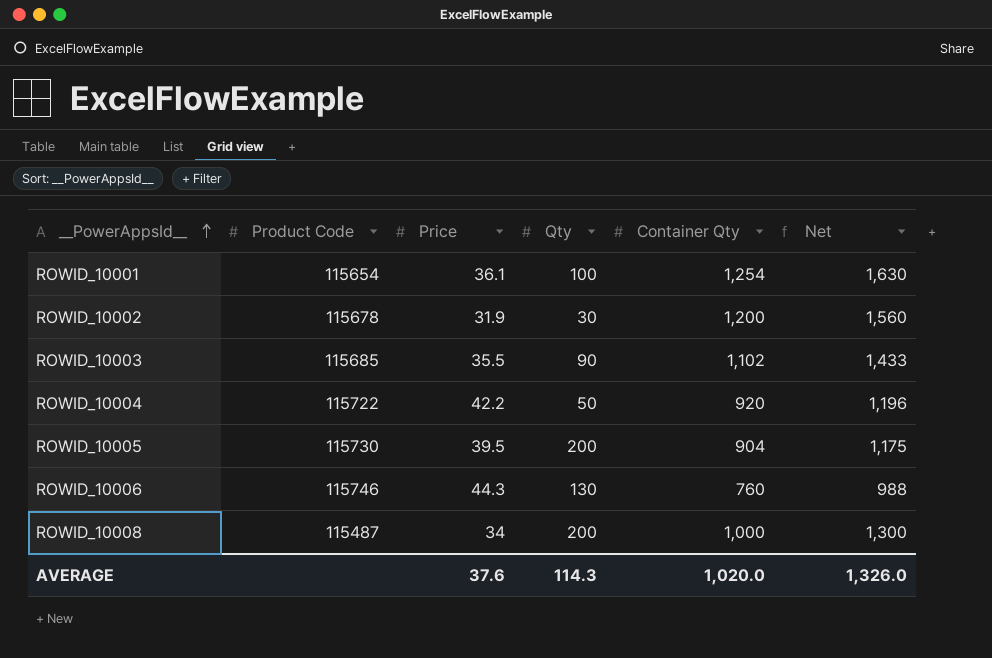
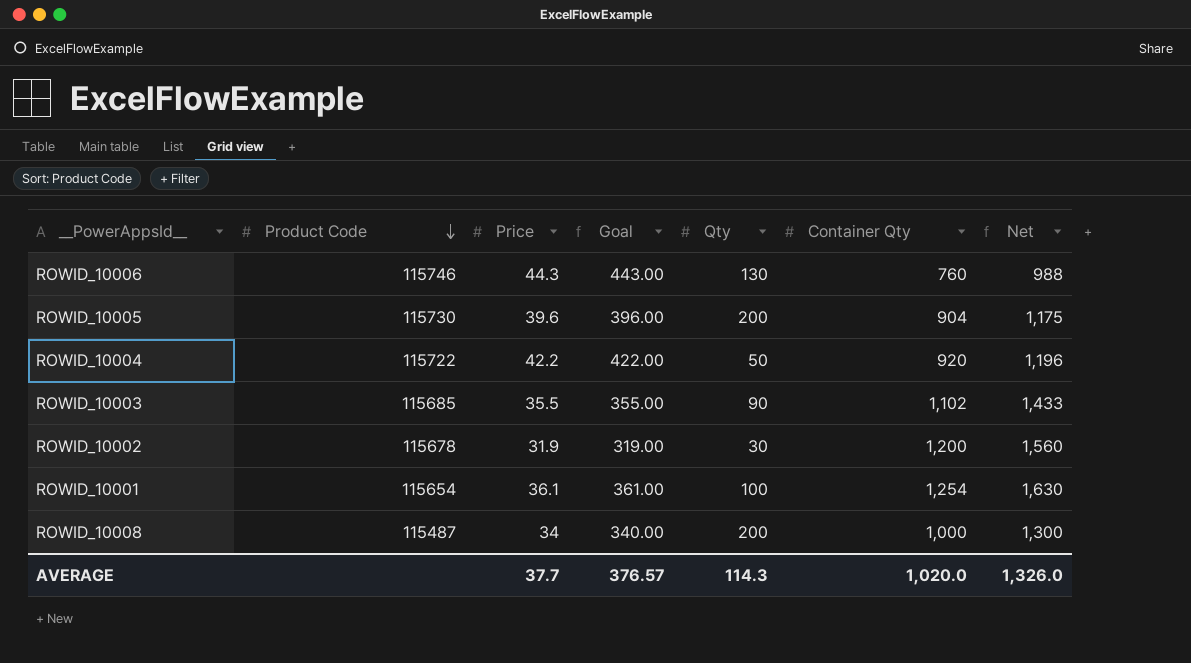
row order: __PowerAppsId__ ascending -> Product Code descending
column Goal | formula: none -> [Price] * 10
ROWID_10005 | Price: 39.5 -> 39.6
AVERAGE | Price: 37.6 -> 37.7

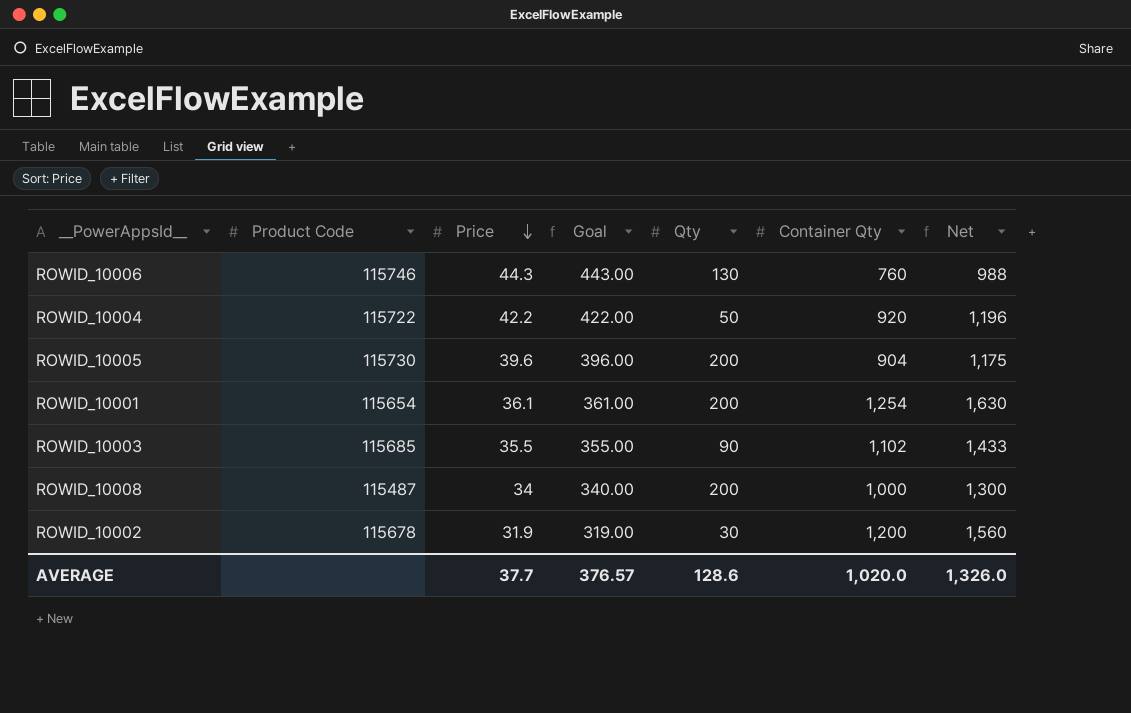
row order: Product Code descending -> Price descending
ROWID_10001 | Qty: 100 -> 200
AVERAGE | Qty: 114.3 -> 128.6

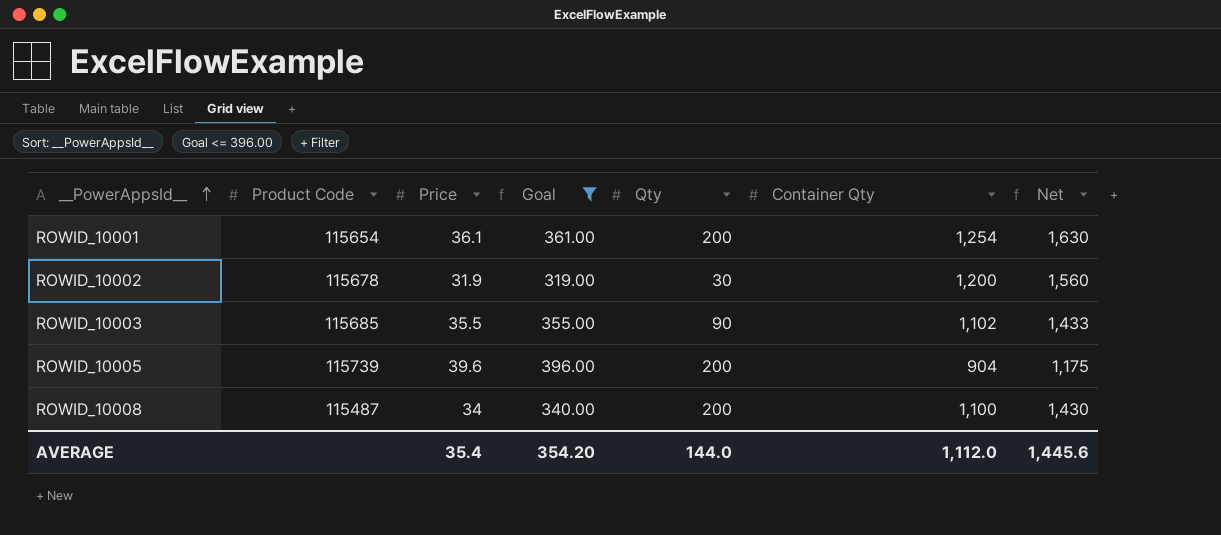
filter: none -> Goal <= 396.00
row order: Price descending -> __PowerAppsId__ ascending
ROWID_10005 | Product Code: 115730 -> 115739
ROWID_10008 | Container Qty: 1,000 -> 1,100
ROWID_10008 | Net: 1,300 -> 1,430
AVERAGE | Price: 37.7 -> 35.4
AVERAGE | Goal: 376.57 -> 354.20
AVERAGE | Qty: 128.6 -> 144.0
AVERAGE | Container Qty: 1,020.0 -> 1,112.0
AVERAGE | Net: 1,326.0 -> 1,445.6

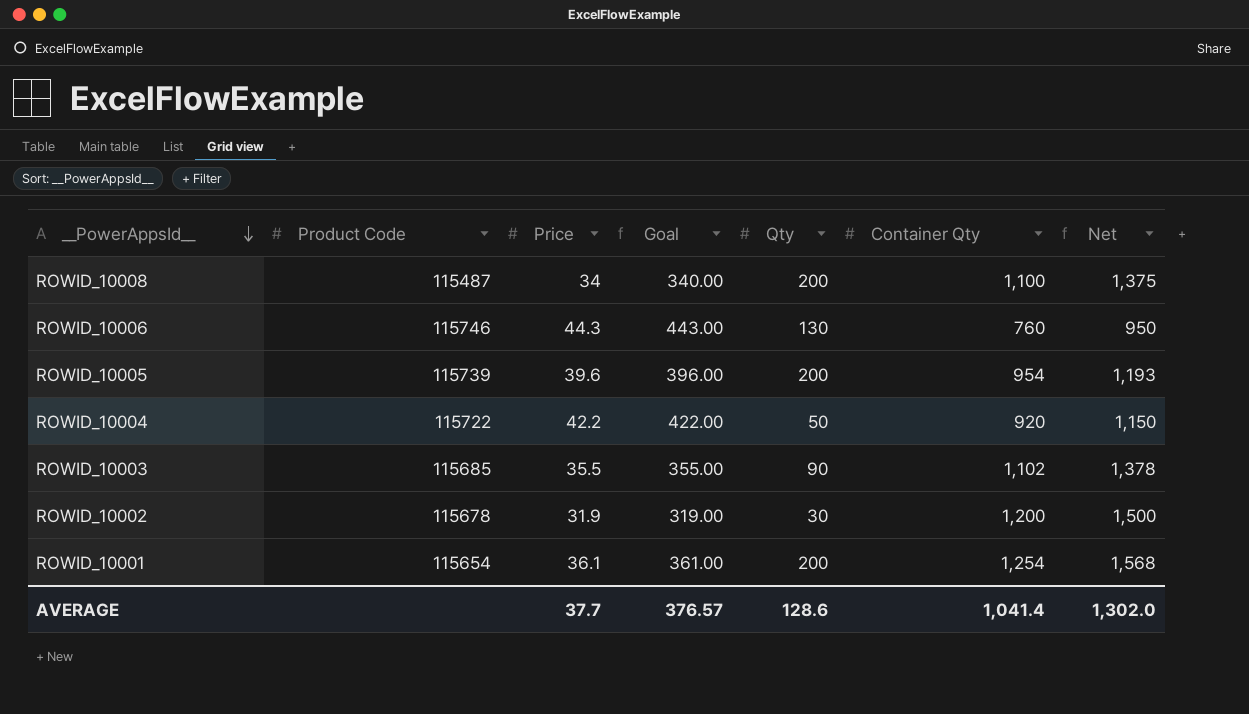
filter: Goal <= 396.00 -> none
row order: __PowerAppsId__ ascending -> __PowerAppsId__ descending
column Net | formula: [Container Qty] * 1.3 -> [Container Qty] * 1.25
ROWID_10005 | Container Qty: 904 -> 954
AVERAGE | Price: 35.4 -> 37.7
AVERAGE | Goal: 354.20 -> 376.57
AVERAGE | Qty: 144.0 -> 128.6
AVERAGE | Container Qty: 1,112.0 -> 1,041.4
AVERAGE | Net: 1,445.6 -> 1,302.0

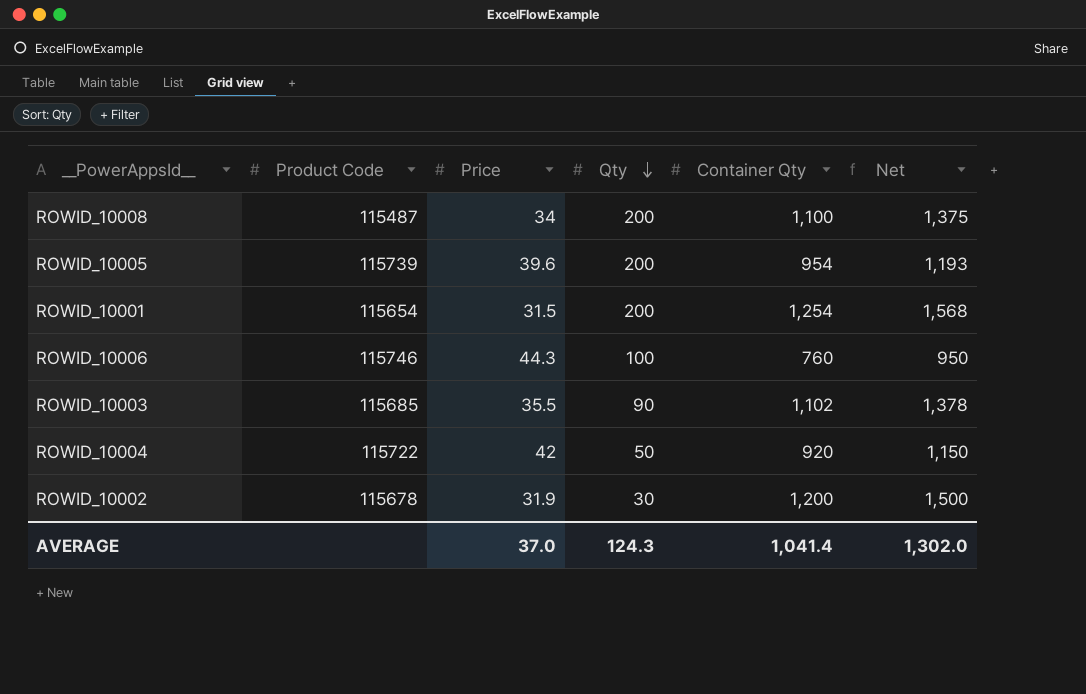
row order: __PowerAppsId__ descending -> Qty descending
column Goal | formula: [Price] * 10 -> none
ROWID_10001 | Price: 36.1 -> 31.5
ROWID_10006 | Qty: 130 -> 100
ROWID_10004 | Price: 42.2 -> 42
AVERAGE | Price: 37.7 -> 37.0
AVERAGE | Qty: 128.6 -> 124.3

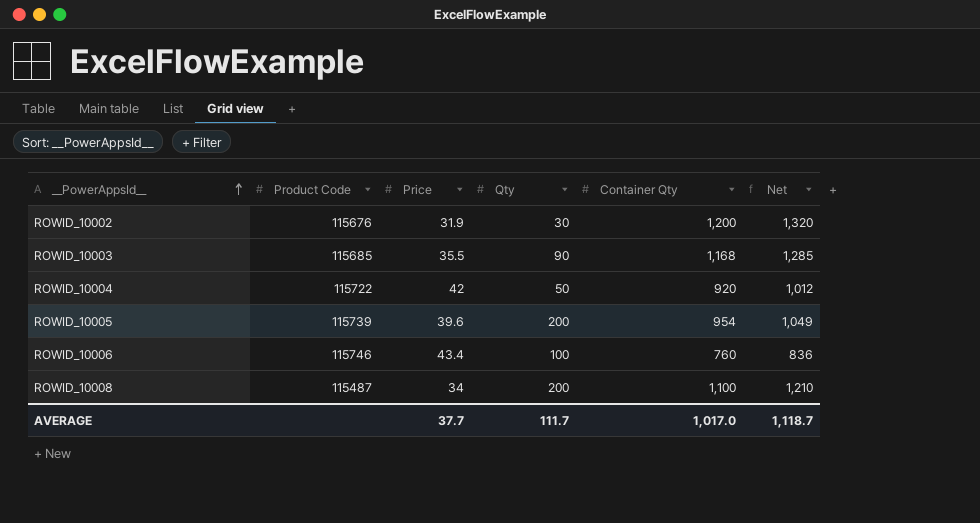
row order: Qty descending -> __PowerAppsId__ ascending
column Net | formula: [Container Qty] * 1.25 -> [Container Qty] * 1.1
row ROWID_10001: 115654 | 31.5 | 200 | 1,254 | 1,568 -> none
ROWID_10002 | Product Code: 115678 -> 115676
ROWID_10003 | Container Qty: 1,102 -> 1,168
ROWID_10006 | Price: 44.3 -> 43.4
AVERAGE | Price: 37.0 -> 37.7
AVERAGE | Qty: 124.3 -> 111.7
AVERAGE | Container Qty: 1,041.4 -> 1,017.0
AVERAGE | Net: 1,302.0 -> 1,118.7

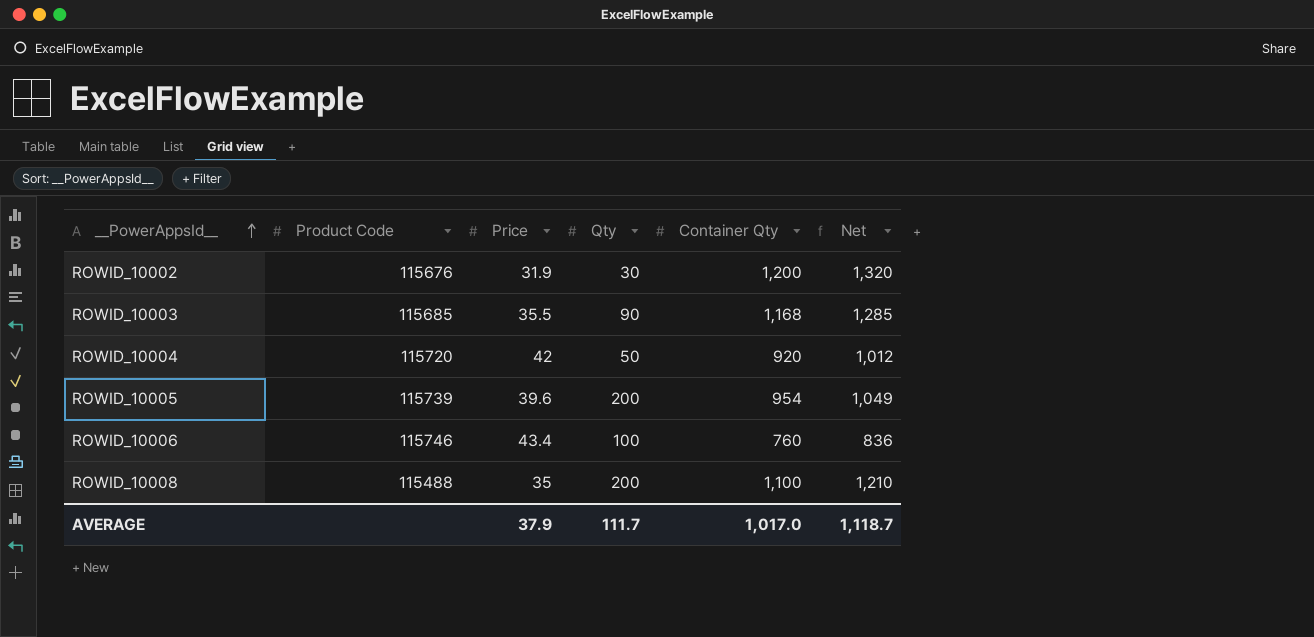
ROWID_10004 | Product Code: 115722 -> 115720
ROWID_10008 | Product Code: 115487 -> 115488
ROWID_10008 | Price: 34 -> 35
AVERAGE | Price: 37.7 -> 37.9

